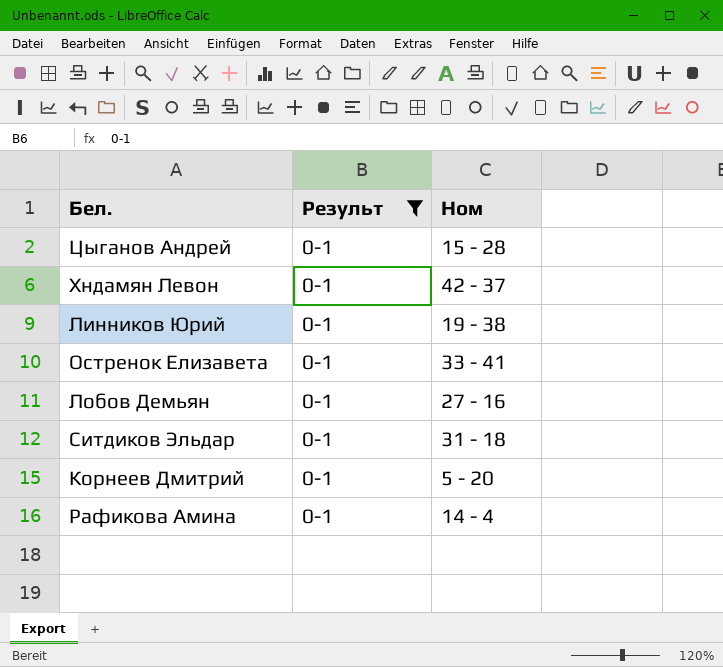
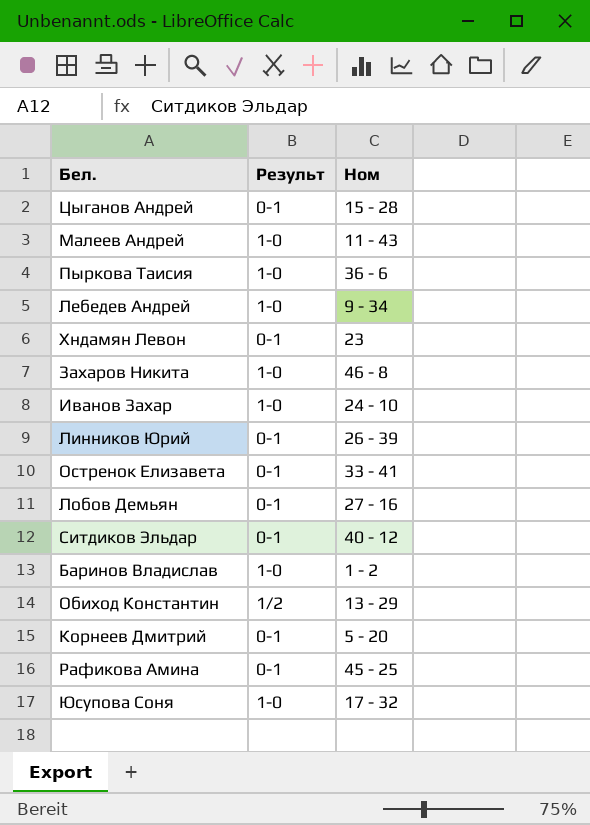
filter: Результ = 0-1 -> none
Хндамян Левон | Ном: 42 - 37 -> 23
Линников Юрий | Ном: 19 - 38 -> 26 - 39
Ситдиков Эльдар | Ном: 31 - 18 -> 40 - 12
Рафикова Амина | Ном: 14 - 4 -> 45 - 25

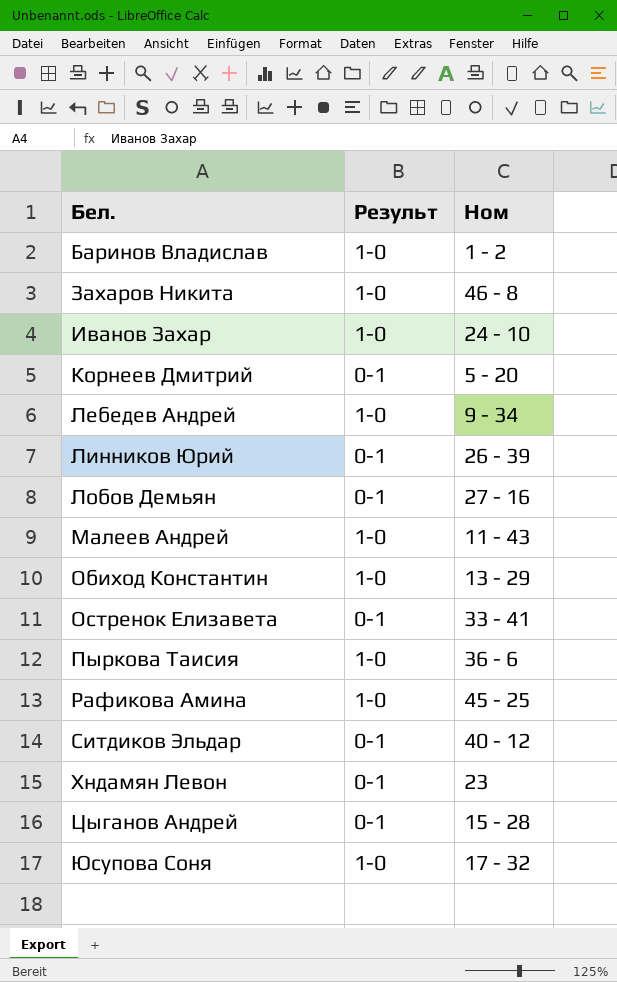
row order: none -> Бел. ascending
Обиход Константин | Результ: 1/2 -> 1-0
Рафикова Амина | Результ: 0-1 -> 1-0

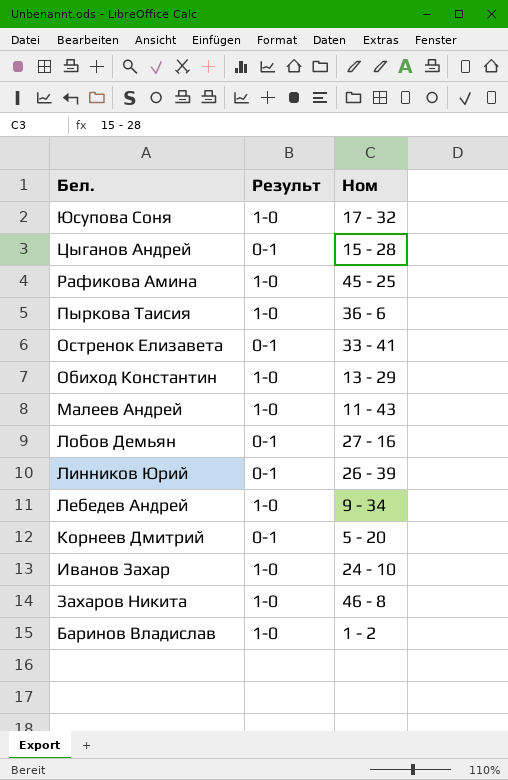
row order: Бел. ascending -> Бел. descending
row Ситдиков Эльдар: 0-1 | 40 - 12 -> none
row Хндамян Левон: 0-1 | 23 -> none

